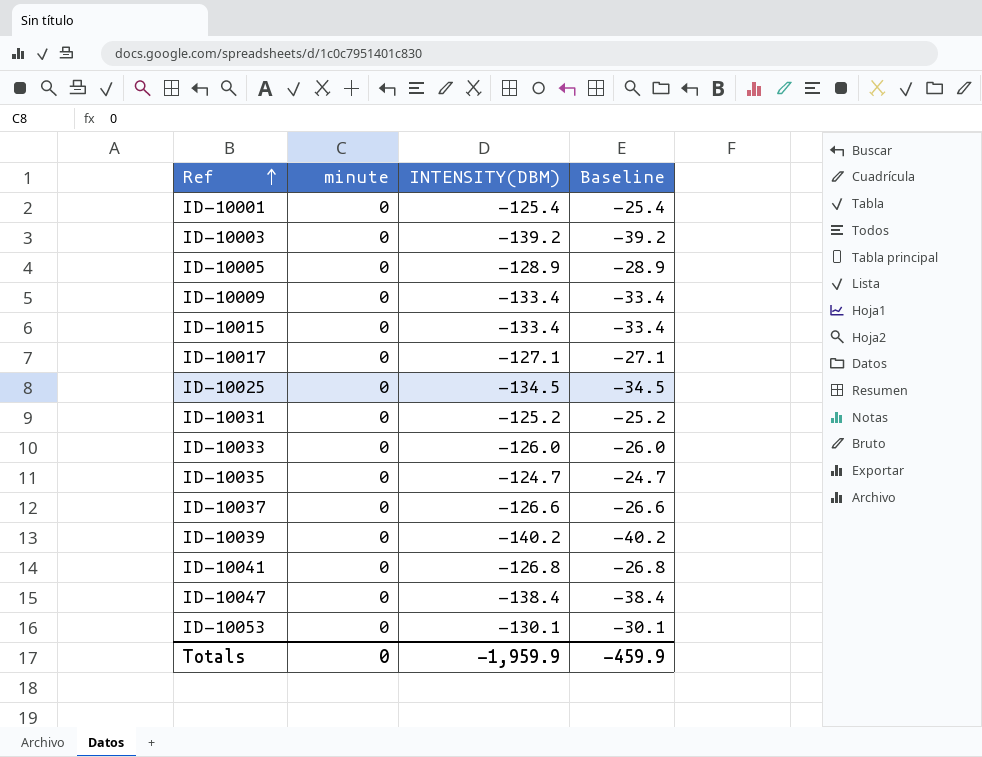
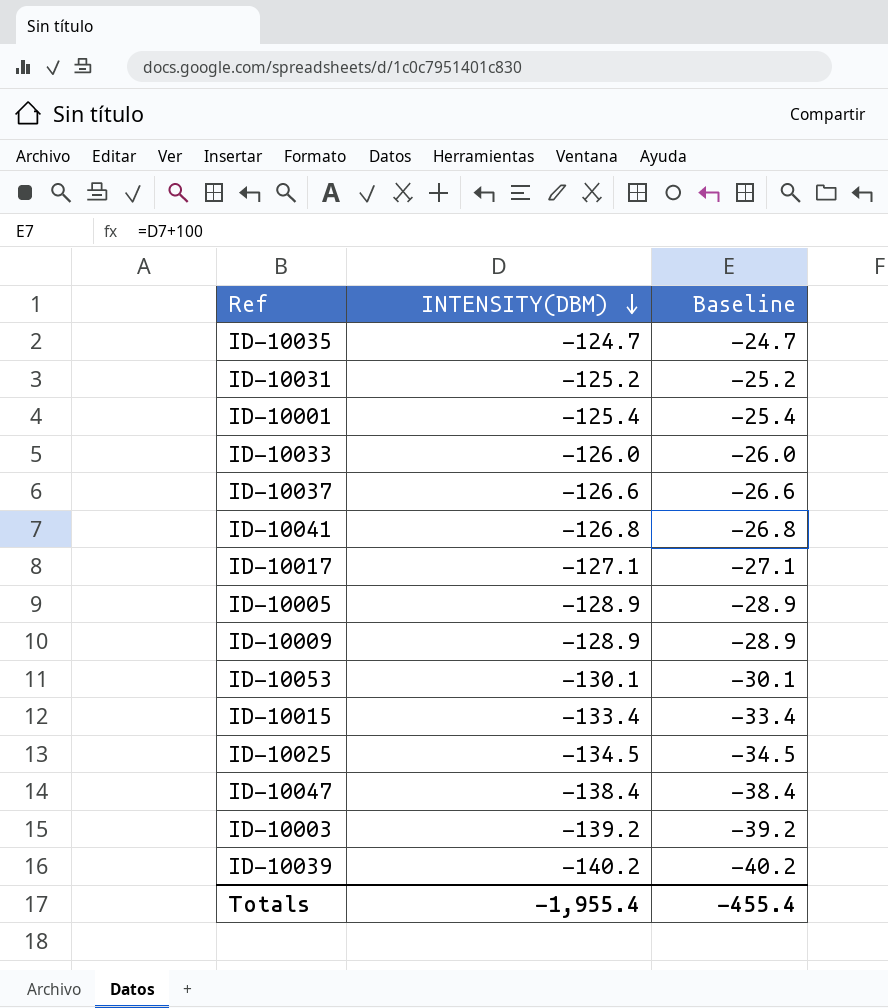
row order: Ref ascending -> INTENSITY(DBM) descending
column minute | position: 2 -> none
ID-10009 | INTENSITY(DBM): -133.4 -> -128.9
ID-10009 | Baseline: -33.4 -> -28.9
Totals | INTENSITY(DBM): -1,959.9 -> -1,955.4
Totals | Baseline: -459.9 -> -455.4

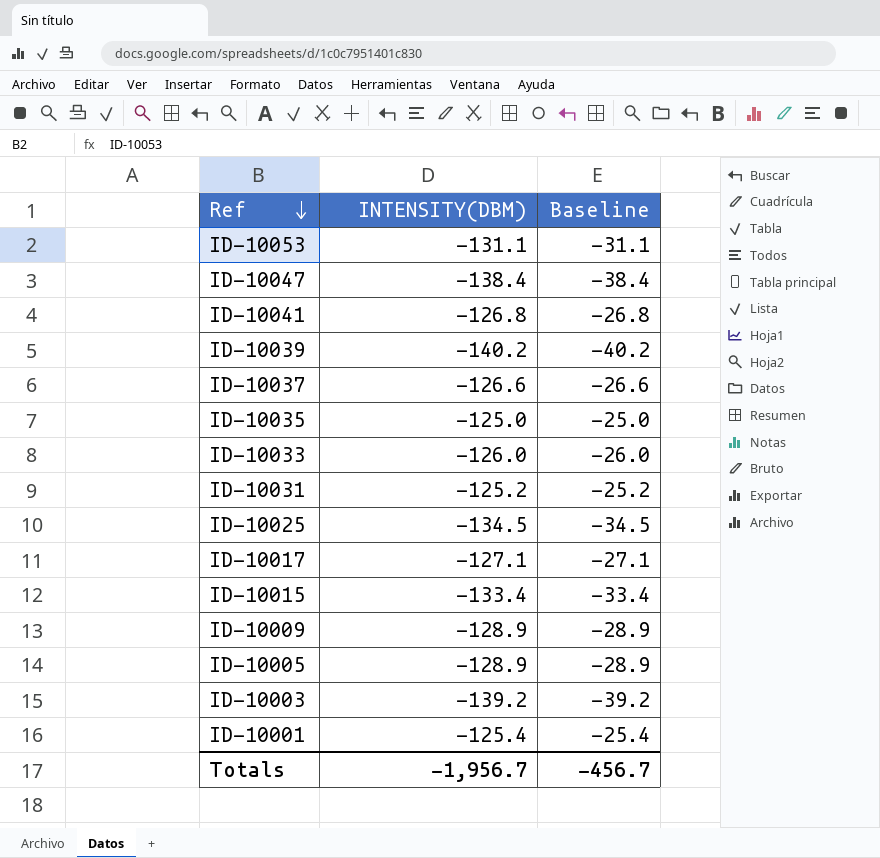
row order: INTENSITY(DBM) descending -> Ref descending
ID-10053 | INTENSITY(DBM): -130.1 -> -131.1
ID-10053 | Baseline: -30.1 -> -31.1
ID-10035 | INTENSITY(DBM): -124.7 -> -125.0
ID-10035 | Baseline: -24.7 -> -25.0
Totals | INTENSITY(DBM): -1,955.4 -> -1,956.7
Totals | Baseline: -455.4 -> -456.7

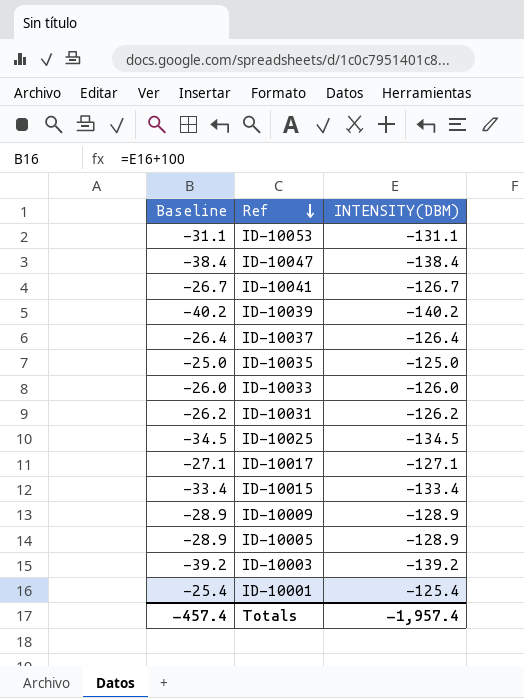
column Baseline | position: 3 -> 1
ID-10041 | Baseline: -26.8 -> -26.7
ID-10041 | INTENSITY(DBM): -126.8 -> -126.7
ID-10037 | Baseline: -26.6 -> -26.4
ID-10037 | INTENSITY(DBM): -126.6 -> -126.4
ID-10031 | Baseline: -25.2 -> -26.2
ID-10031 | INTENSITY(DBM): -125.2 -> -126.2
Totals | Baseline: -456.7 -> -457.4
Totals | INTENSITY(DBM): -1,956.7 -> -1,957.4

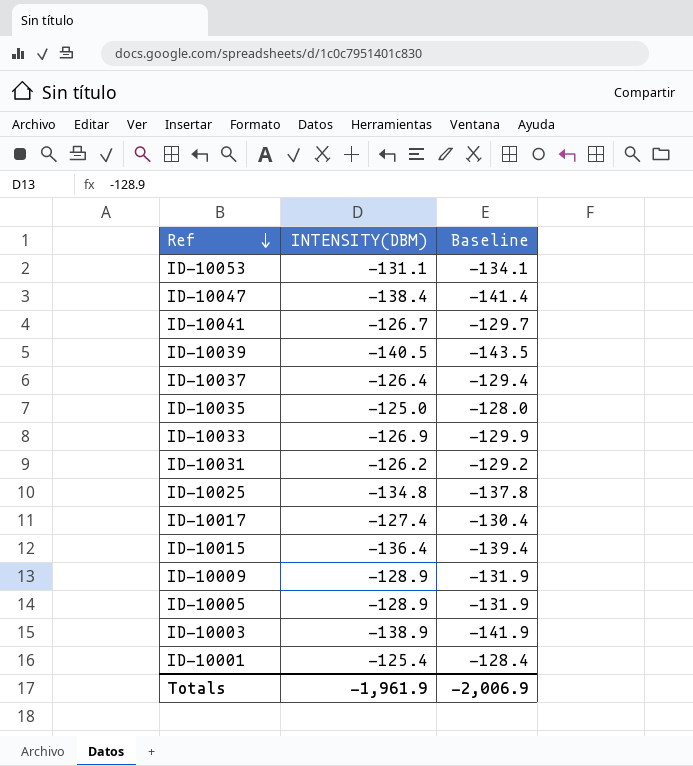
column Baseline | formula: [INTENSITY(DBM)] + 100 -> [INTENSITY(DBM)] - 3
column Baseline | position: 1 -> 3
ID-10039 | INTENSITY(DBM): -140.2 -> -140.5
ID-10033 | INTENSITY(DBM): -126.0 -> -126.9
ID-10025 | INTENSITY(DBM): -134.5 -> -134.8
ID-10017 | INTENSITY(DBM): -127.1 -> -127.4
ID-10015 | INTENSITY(DBM): -133.4 -> -136.4
ID-10003 | INTENSITY(DBM): -139.2 -> -138.9
Totals | INTENSITY(DBM): -1,957.4 -> -1,961.9
Totals | Baseline: -457.4 -> -2,006.9

